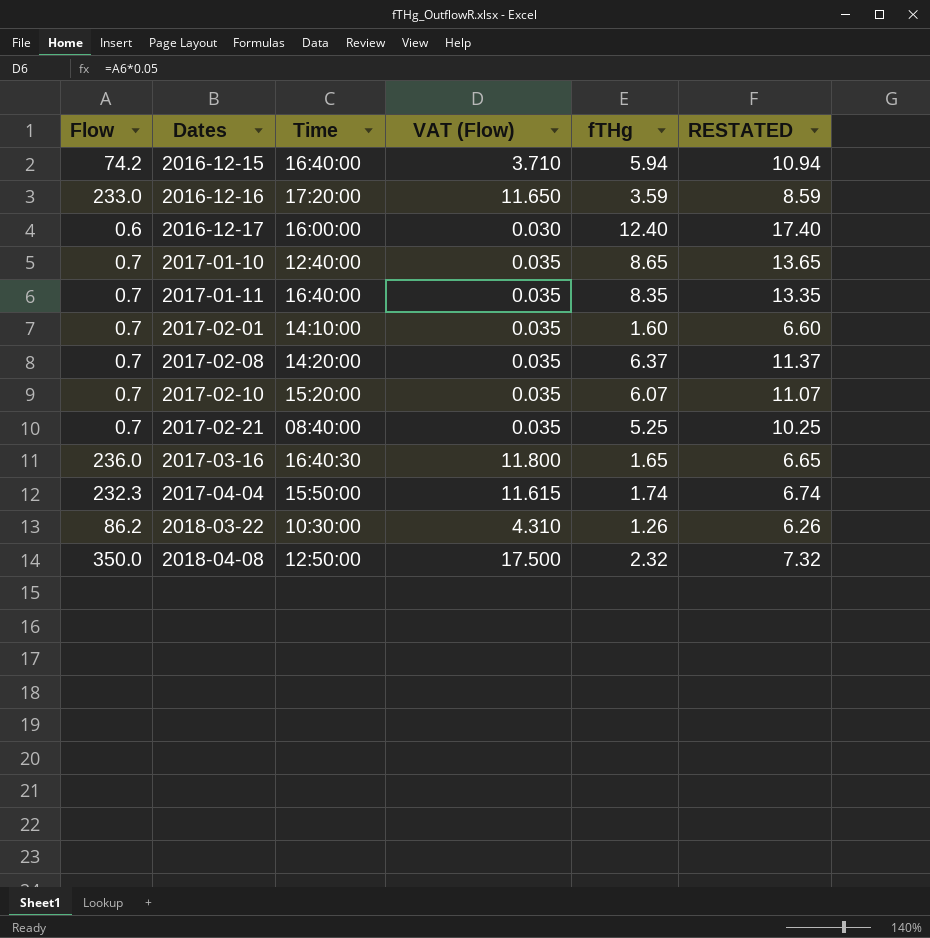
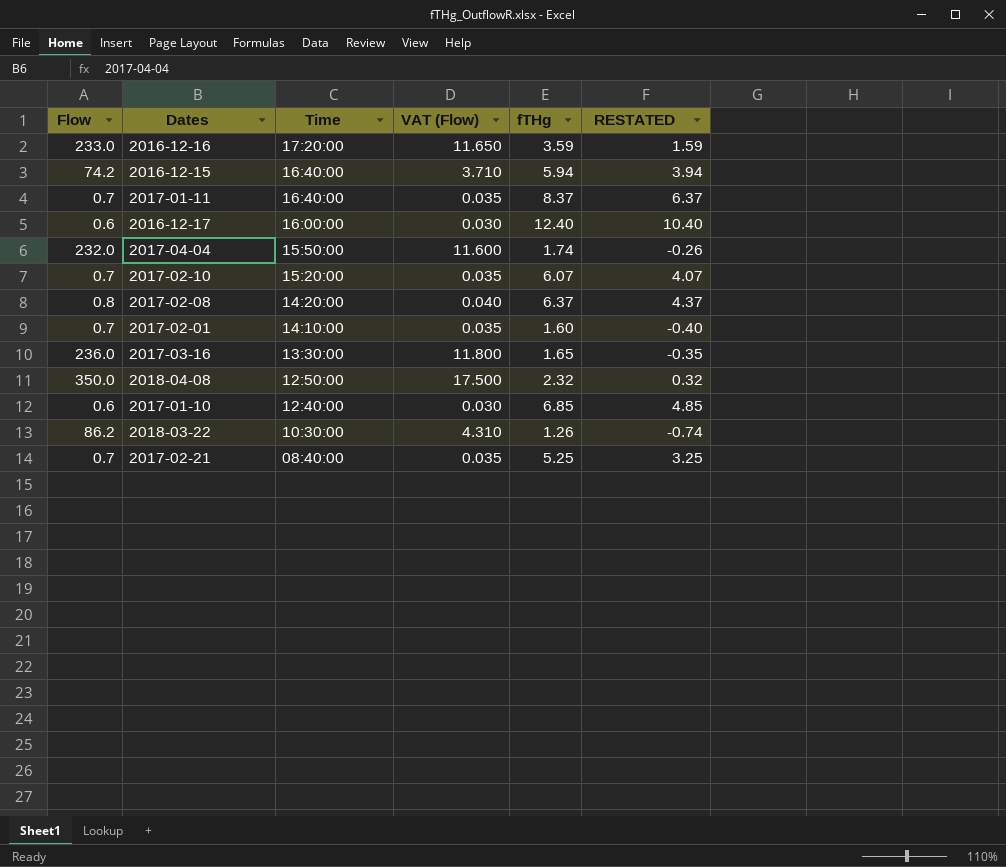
row order: Dates ascending -> Time descending
column RESTATED | formula: [fTHg] + 5 -> [fTHg] - 2
2017-01-11 | fTHg: 8.35 -> 8.37
2017-04-04 | Flow: 232.3 -> 232.0
2017-04-04 | VAT (Flow): 11.615 -> 11.600
2017-02-08 | Flow: 0.7 -> 0.8
2017-02-08 | VAT (Flow): 0.035 -> 0.040
2017-03-16 | Time: 16:40:30 -> 13:30:00
2017-01-10 | Flow: 0.7 -> 0.6
2017-01-10 | VAT (Flow): 0.035 -> 0.030
2017-01-10 | fTHg: 8.65 -> 6.85

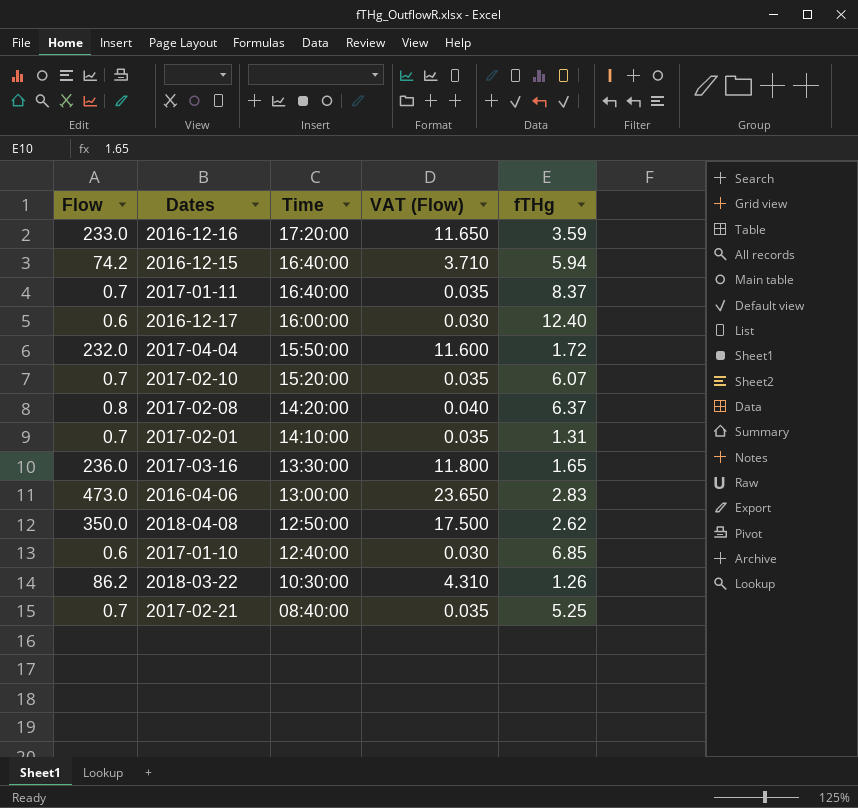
column RESTATED | formula: [fTHg] - 2 -> none
2017-04-04 | fTHg: 1.74 -> 1.72
2017-02-01 | fTHg: 1.60 -> 1.31
row 2016-04-06: none -> 473.0 | 13:00:00 | 23.650 | 2.83
2018-04-08 | fTHg: 2.32 -> 2.62

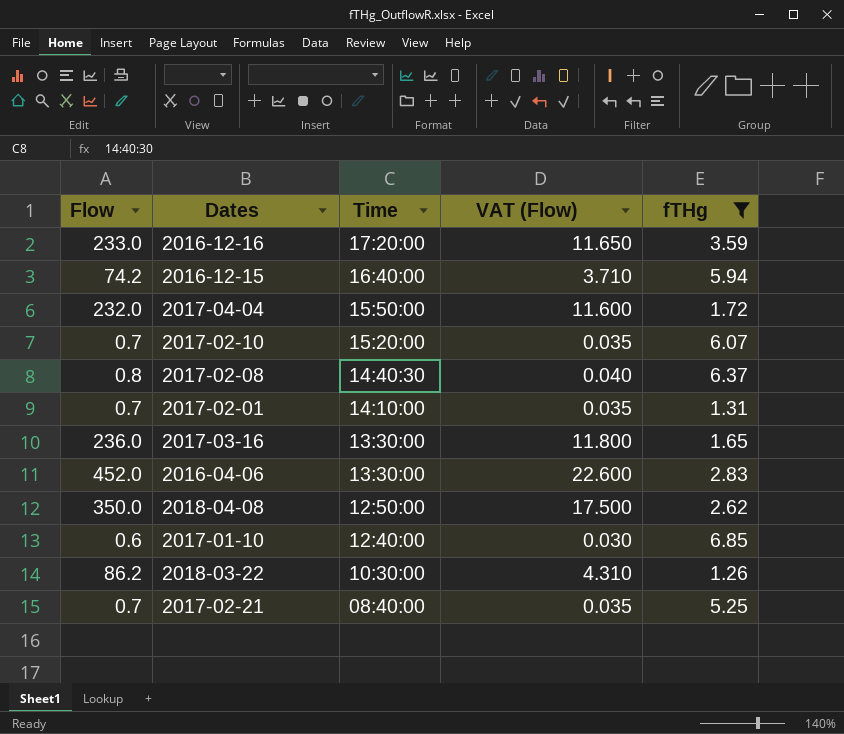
filter: none -> fTHg <= 6.85
2017-02-08 | Time: 14:20:00 -> 14:40:30
2016-04-06 | Flow: 473.0 -> 452.0
2016-04-06 | Time: 13:00:00 -> 13:30:00
2016-04-06 | VAT (Flow): 23.650 -> 22.600

